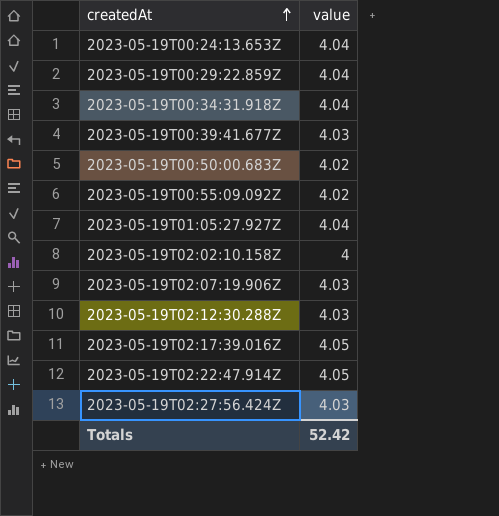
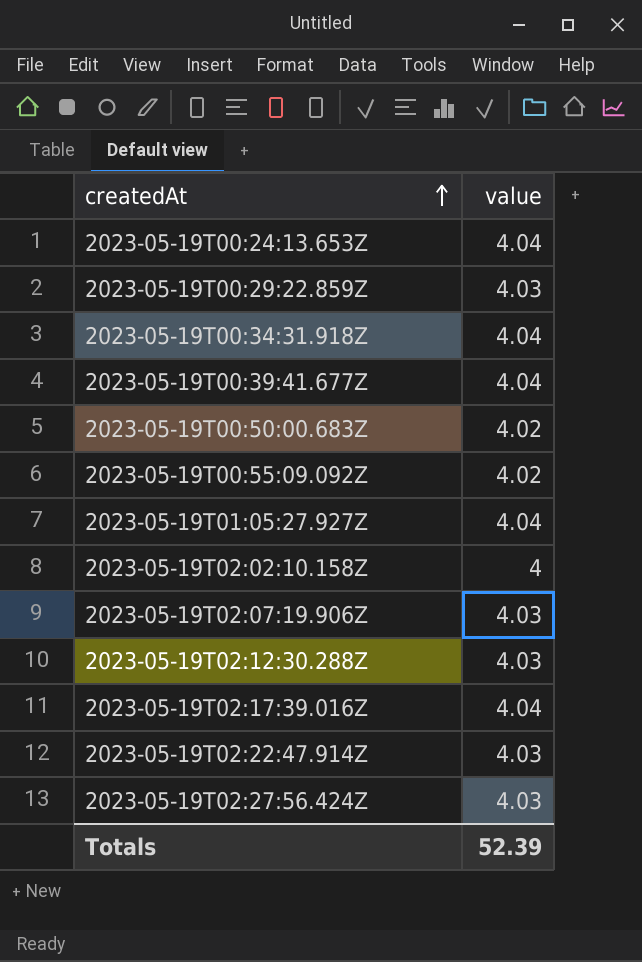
2023-05-19T00:29:22.859Z | value: 4.04 -> 4.03
2023-05-19T00:39:41.677Z | value: 4.03 -> 4.04
2023-05-19T02:17:39.016Z | value: 4.05 -> 4.04
2023-05-19T02:22:47.914Z | value: 4.05 -> 4.03
Totals | value: 52.42 -> 52.39

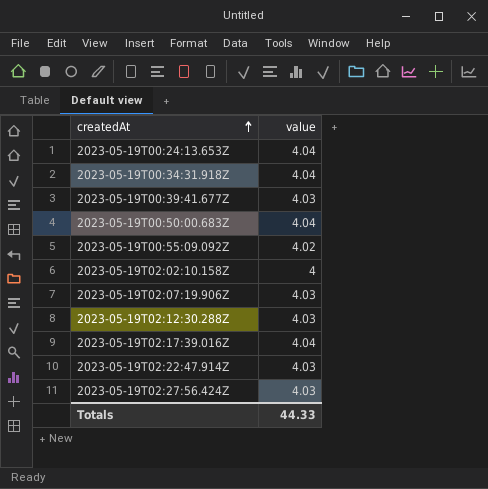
row 2023-05-19T00:29:22.859Z: 4.03 -> none
row 2023-05-19T01:05:27.927Z: 4.04 -> none
2023-05-19T00:39:41.677Z | value: 4.04 -> 4.03
2023-05-19T00:50:00.683Z | value: 4.02 -> 4.04
Totals | value: 52.39 -> 44.33

